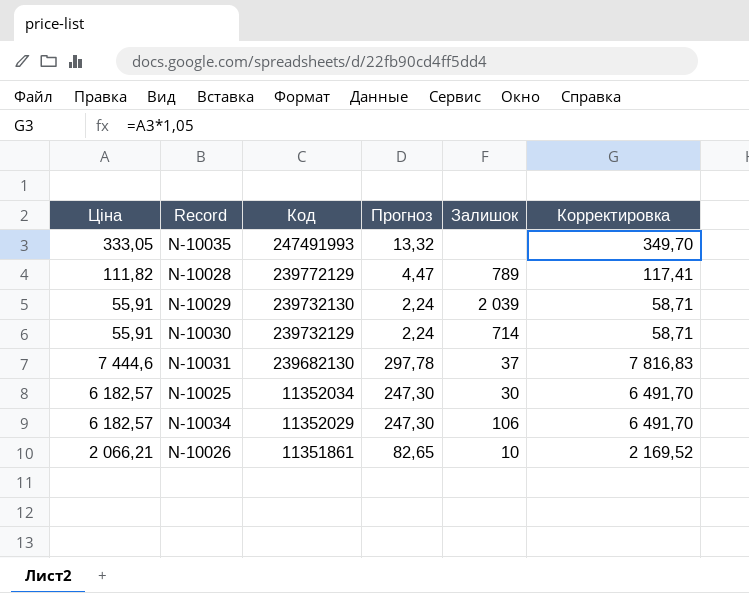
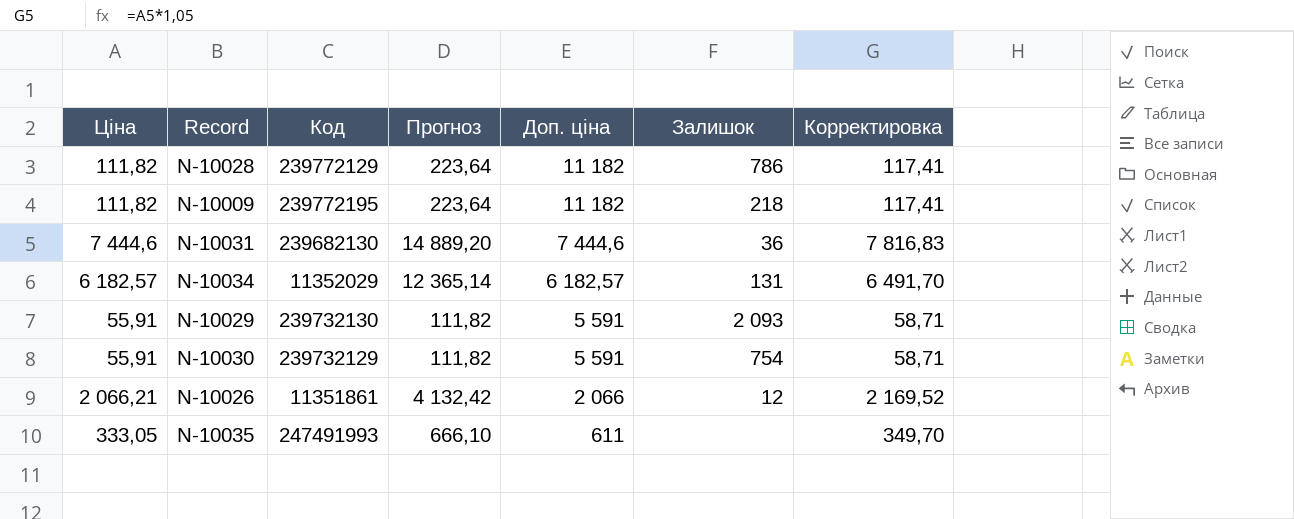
row order: Код descending -> Доп. ціна descending
column Прогноз | formula: [Ціна] * 0,04 -> [Ціна] * 2
column Доп. ціна | position: none -> 5
row N-10025: 6 182,57 | 11352034 | 247,30 | 30 | 6 491,70 -> none
N-10028 | Залишок: 789 -> 786
row N-10009: none -> 111,82 | 239772195 | 223,64 | 11 182 | 218 | 117,41
N-10031 | Залишок: 37 -> 36
N-10034 | Залишок: 106 -> 131
N-10029 | Залишок: 2 039 -> 2 093
N-10030 | Залишок: 714 -> 754
N-10026 | Залишок: 10 -> 12

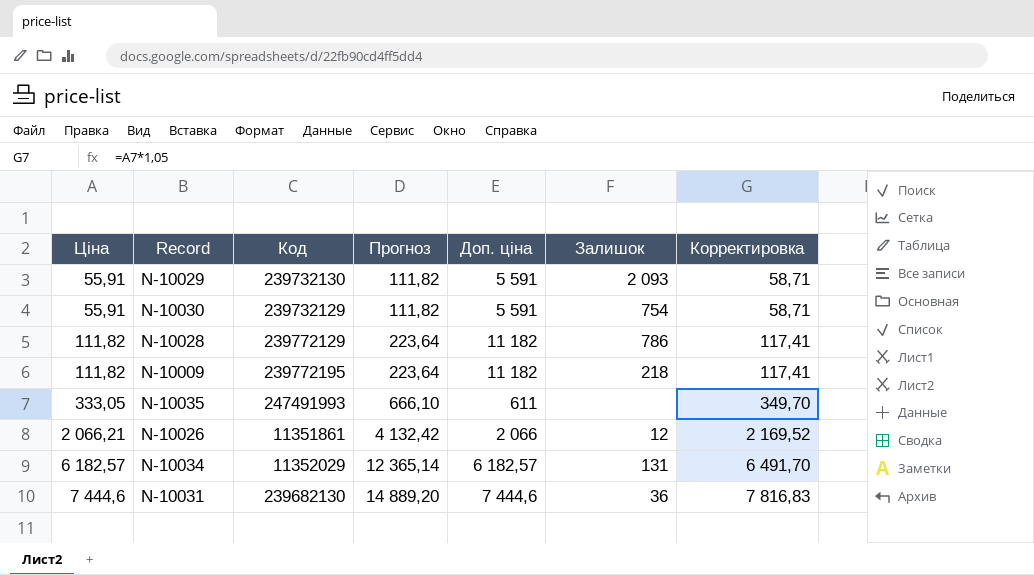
row order: Доп. ціна descending -> Ціна ascending

